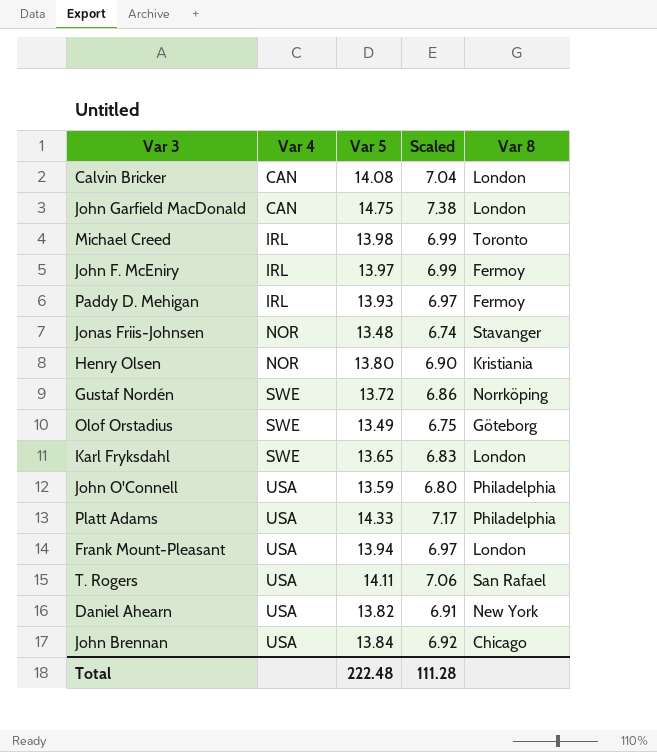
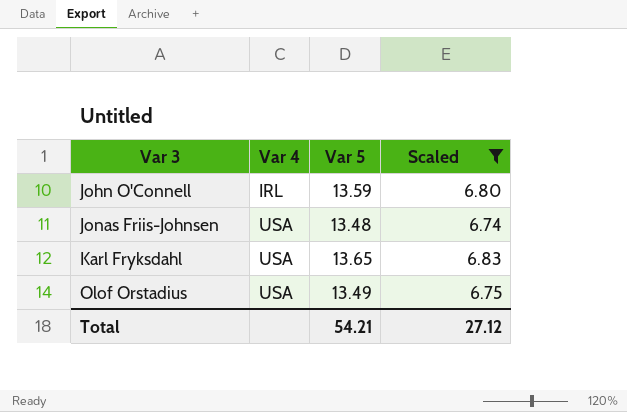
filter: none -> Scaled <= 6.83
row order: Var 4 ascending -> Var 3 ascending
column Var 8 | position: 5 -> none
John O'Connell | Var 4: USA -> IRL
Jonas Friis-Johnsen | Var 4: NOR -> USA
Karl Fryksdahl | Var 4: SWE -> USA
Olof Orstadius | Var 4: SWE -> USA
Total | Var 5: 222.48 -> 54.21
Total | Scaled: 111.28 -> 27.12

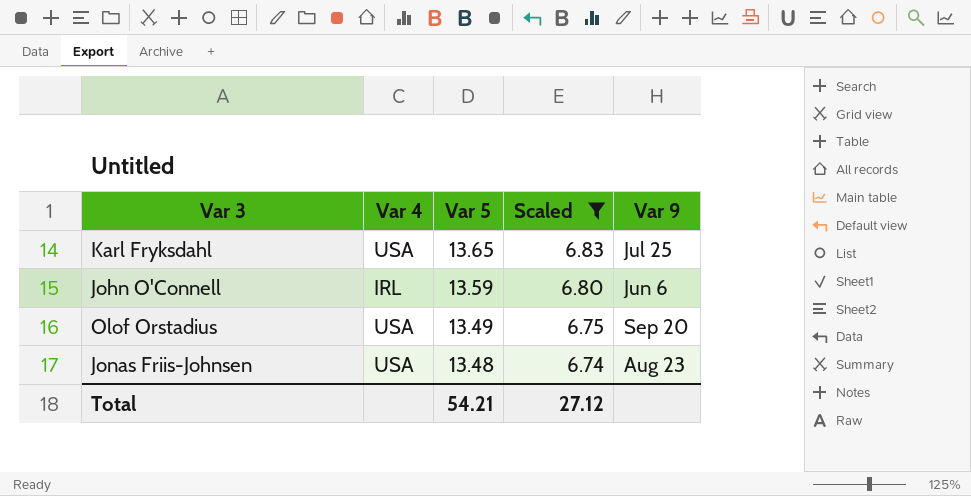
row order: Var 3 ascending -> Var 5 descending
column Var 9 | position: none -> 5

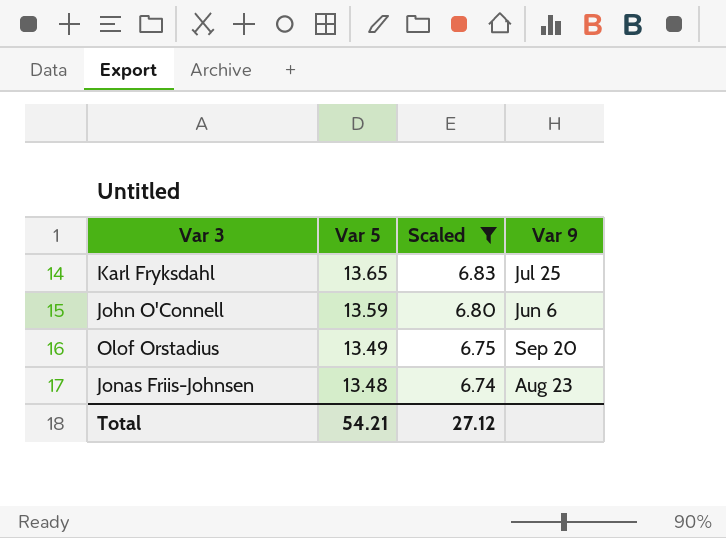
column Var 4 | position: 2 -> none

